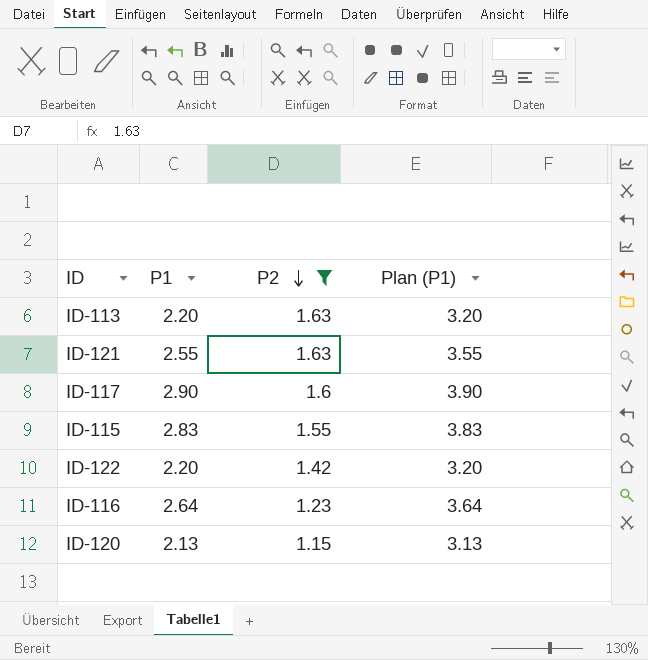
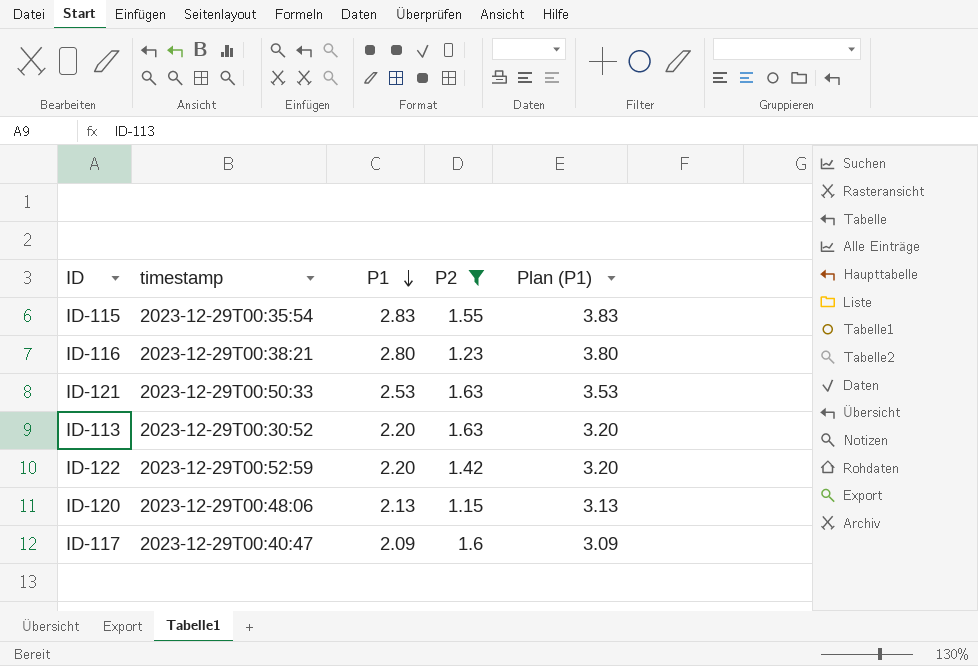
row order: P2 descending -> P1 descending
column timestamp | position: none -> 2
ID-116 | P1: 2.64 -> 2.80
ID-116 | Plan (P1): 3.64 -> 3.80
ID-121 | P1: 2.55 -> 2.53
ID-121 | Plan (P1): 3.55 -> 3.53
ID-117 | P1: 2.90 -> 2.09
ID-117 | Plan (P1): 3.90 -> 3.09

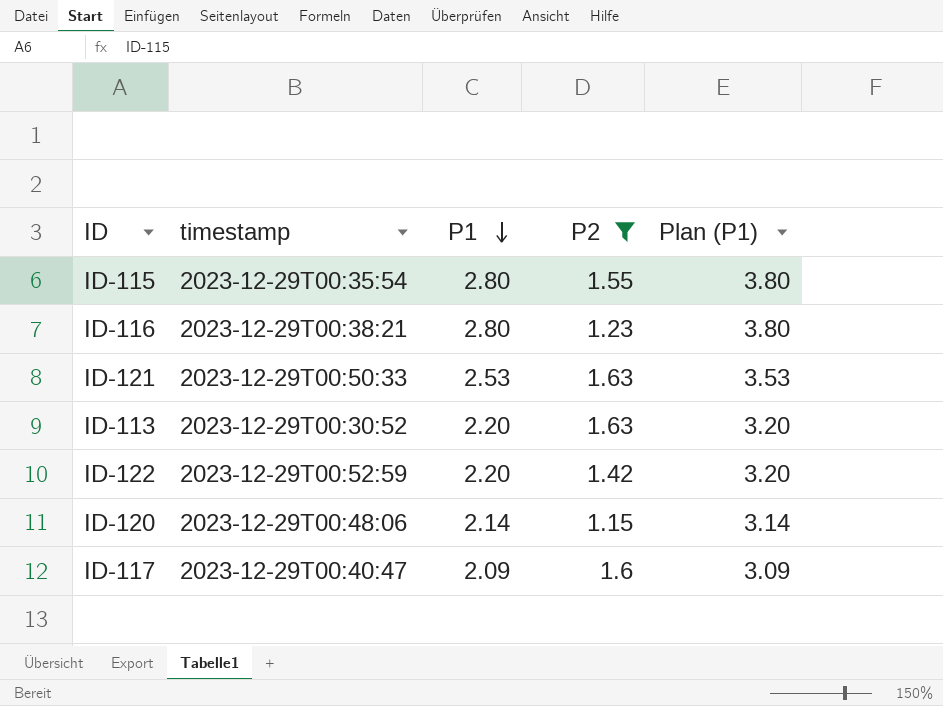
ID-115 | P1: 2.83 -> 2.80
ID-115 | Plan (P1): 3.83 -> 3.80
ID-120 | P1: 2.13 -> 2.14
ID-120 | Plan (P1): 3.13 -> 3.14

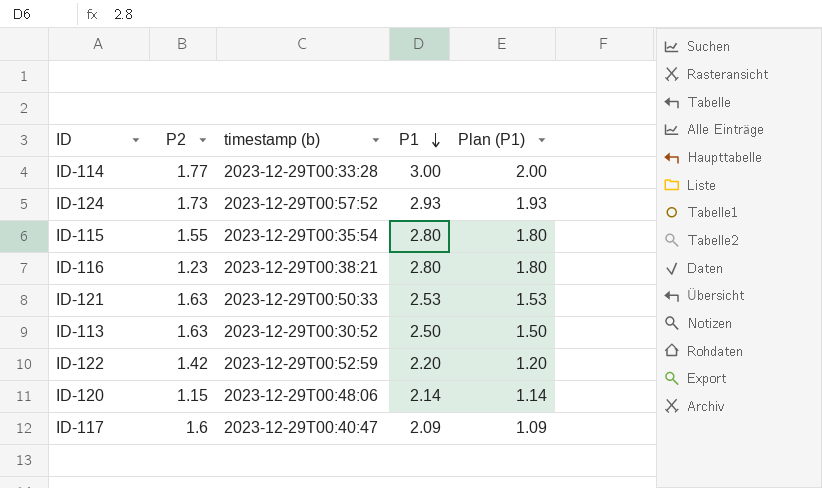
filter: P2 <= 1.63 -> none
column P2 | position: 4 -> 2
column name: timestamp -> timestamp (b)
column Plan (P1) | formula: [P1] + 1 -> [P1] - 1
ID-113 | P1: 2.20 -> 2.50

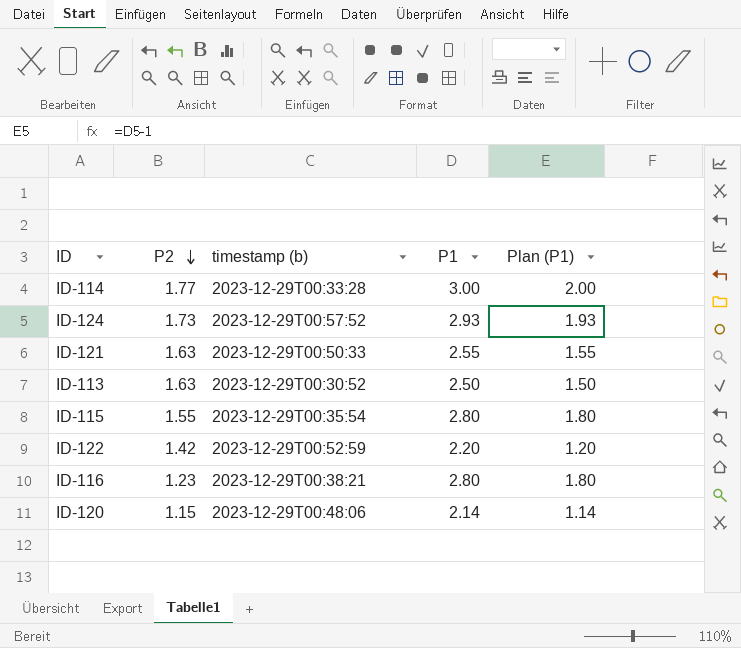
row order: P1 descending -> P2 descending
row ID-117: 1.6 | 2023-12-29T00:40:47 | 2.09 | 1.09 -> none
ID-121 | P1: 2.53 -> 2.55
ID-121 | Plan (P1): 1.53 -> 1.55

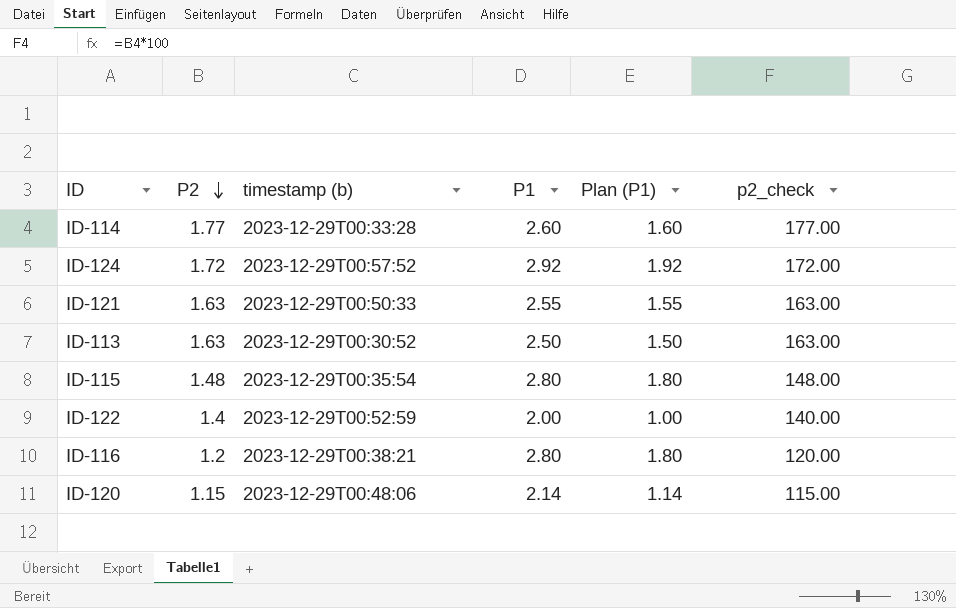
column p2_check | formula: none -> [P2] * 100
ID-114 | P1: 3.00 -> 2.60
ID-114 | Plan (P1): 2.00 -> 1.60
ID-124 | P2: 1.73 -> 1.72
ID-124 | P1: 2.93 -> 2.92
ID-124 | Plan (P1): 1.93 -> 1.92
ID-115 | P2: 1.55 -> 1.48
ID-122 | P2: 1.42 -> 1.4
ID-122 | P1: 2.20 -> 2.00
ID-122 | Plan (P1): 1.20 -> 1.00
ID-116 | P2: 1.23 -> 1.2

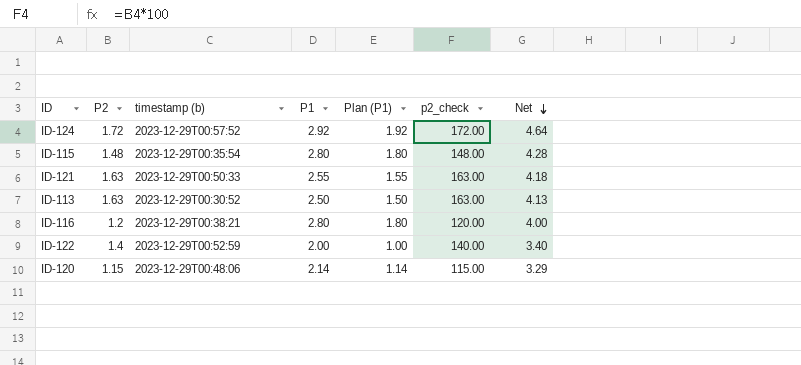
row order: P2 descending -> Net descending
column Net | formula: none -> [P2] + [P1]
row ID-114: 1.77 | 2023-12-29T00:33:28 | 2.60 | 1.60 | 177.00 -> none

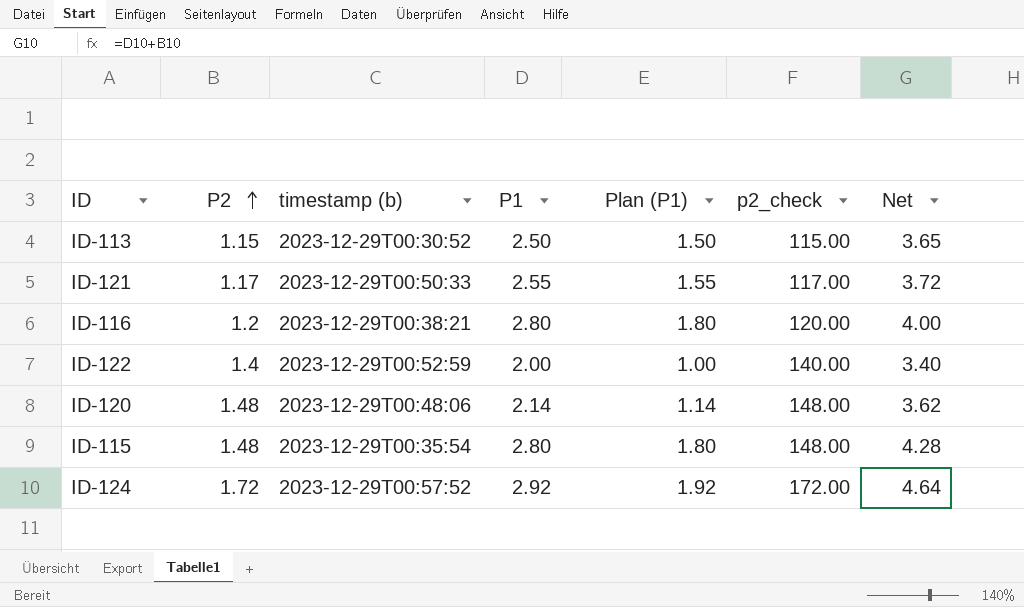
row order: Net descending -> P2 ascending
ID-113 | P2: 1.63 -> 1.15
ID-113 | p2_check: 163.00 -> 115.00
ID-113 | Net: 4.13 -> 3.65
ID-121 | P2: 1.63 -> 1.17
ID-121 | p2_check: 163.00 -> 117.00
ID-121 | Net: 4.18 -> 3.72
ID-120 | P2: 1.15 -> 1.48
ID-120 | p2_check: 115.00 -> 148.00
ID-120 | Net: 3.29 -> 3.62

